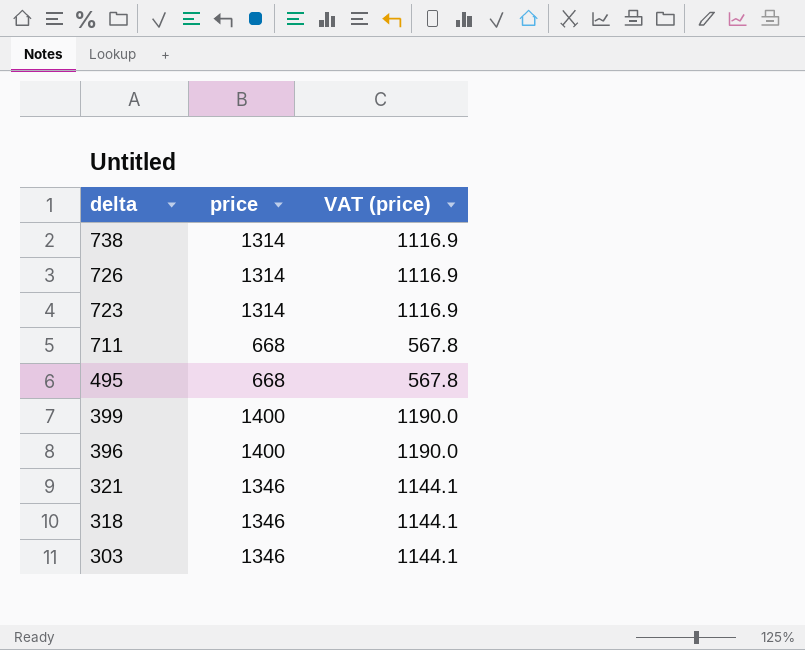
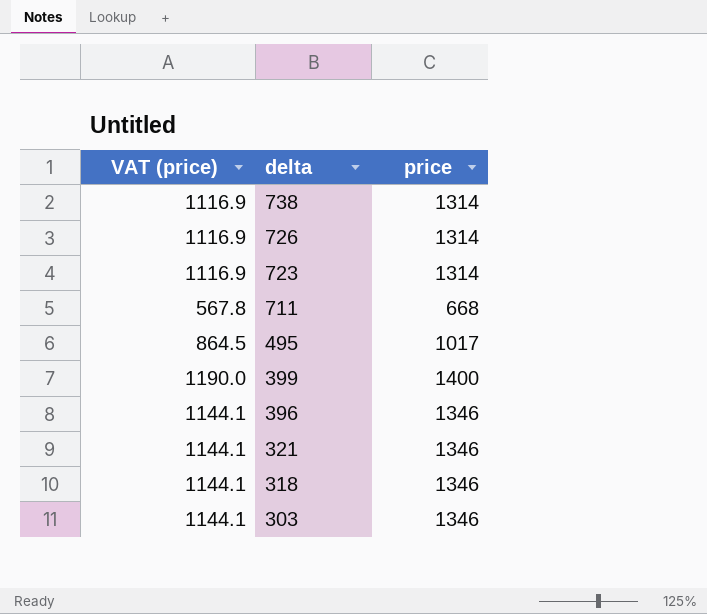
column VAT (price) | position: 3 -> 1
495 | VAT (price): 567.8 -> 864.5
495 | price: 668 -> 1017
396 | VAT (price): 1190.0 -> 1144.1
396 | price: 1400 -> 1346

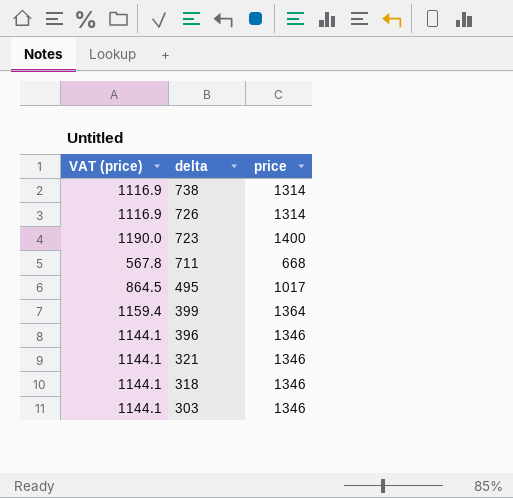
723 | VAT (price): 1116.9 -> 1190.0
723 | price: 1314 -> 1400
399 | VAT (price): 1190.0 -> 1159.4
399 | price: 1400 -> 1364

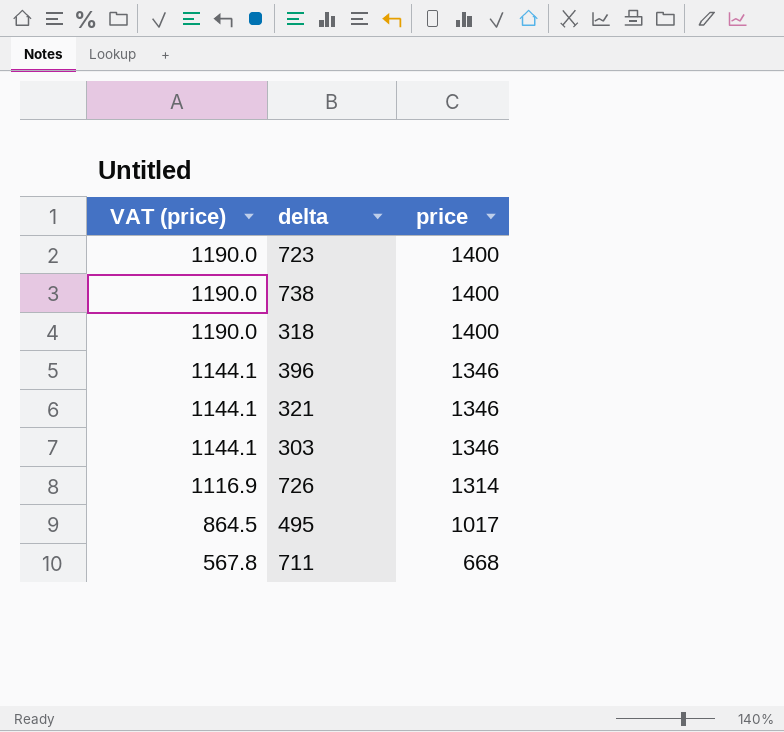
row order: delta descending -> VAT (price) descending
row 399: 1159.4 | 1364 -> none
738 | VAT (price): 1116.9 -> 1190.0
738 | price: 1314 -> 1400
318 | VAT (price): 1144.1 -> 1190.0
318 | price: 1346 -> 1400

